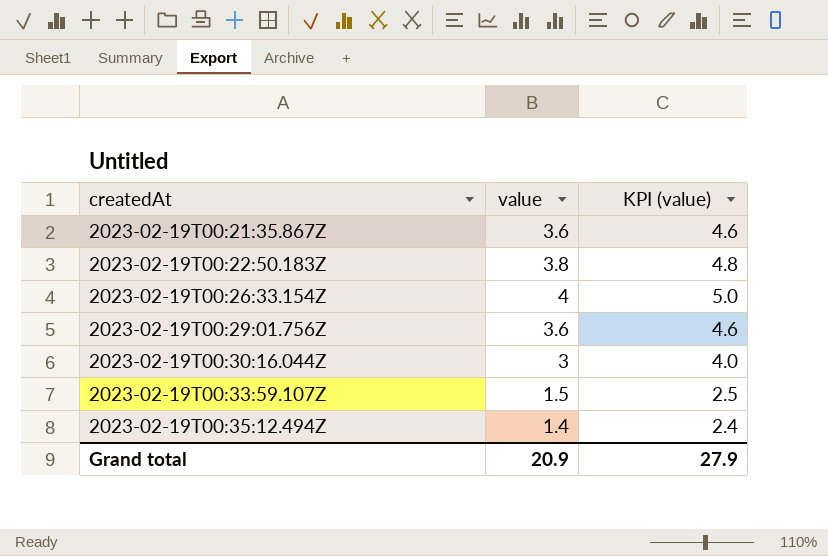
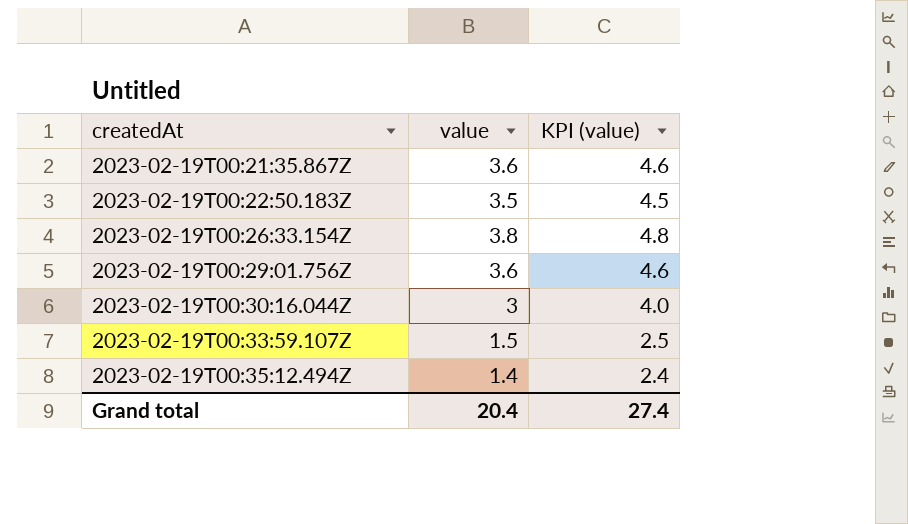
2023-02-19T00:22:50.183Z | value: 3.8 -> 3.5
2023-02-19T00:22:50.183Z | KPI (value): 4.8 -> 4.5
2023-02-19T00:26:33.154Z | value: 4 -> 3.8
2023-02-19T00:26:33.154Z | KPI (value): 5.0 -> 4.8
Grand total | value: 20.9 -> 20.4
Grand total | KPI (value): 27.9 -> 27.4

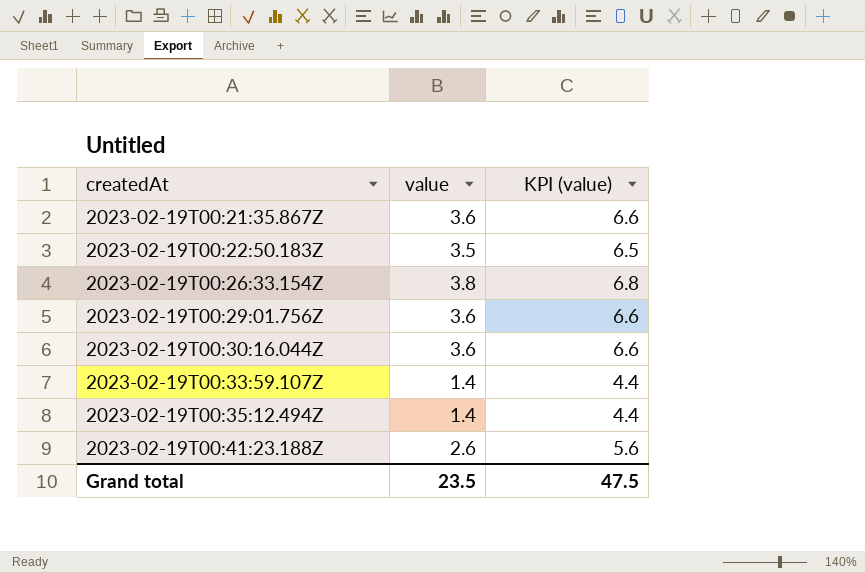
column KPI (value) | formula: [value] + 1 -> [value] + 3
2023-02-19T00:30:16.044Z | value: 3 -> 3.6
2023-02-19T00:33:59.107Z | value: 1.5 -> 1.4
row 2023-02-19T00:41:23.188Z: none -> 2.6 | 5.6
Grand total | value: 20.4 -> 23.5
Grand total | KPI (value): 27.4 -> 47.5

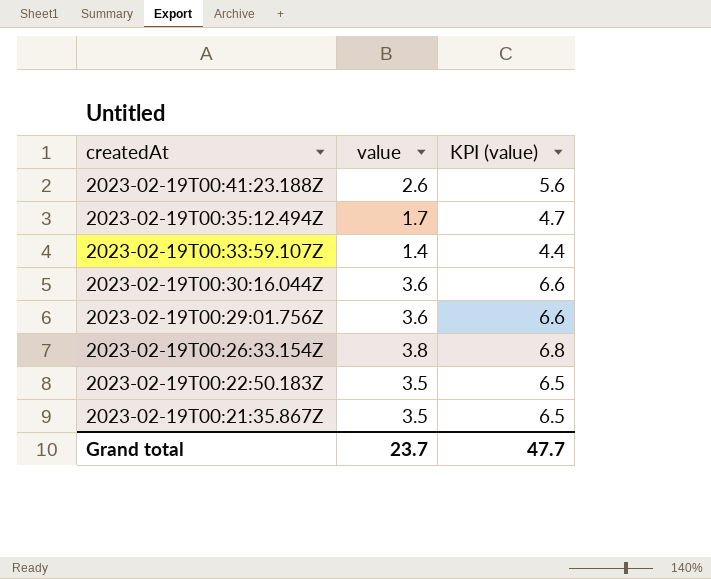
row order: createdAt ascending -> createdAt descending
2023-02-19T00:35:12.494Z | value: 1.4 -> 1.7
2023-02-19T00:35:12.494Z | KPI (value): 4.4 -> 4.7
2023-02-19T00:21:35.867Z | value: 3.6 -> 3.5
2023-02-19T00:21:35.867Z | KPI (value): 6.6 -> 6.5
Grand total | value: 23.5 -> 23.7
Grand total | KPI (value): 47.5 -> 47.7

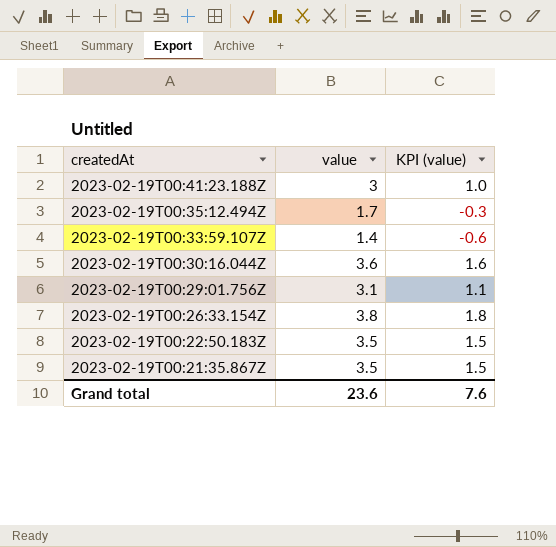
column KPI (value) | formula: [value] + 3 -> [value] - 2
2023-02-19T00:41:23.188Z | value: 2.6 -> 3
2023-02-19T00:29:01.756Z | value: 3.6 -> 3.1
Grand total | value: 23.7 -> 23.6
Grand total | KPI (value): 47.7 -> 7.6

